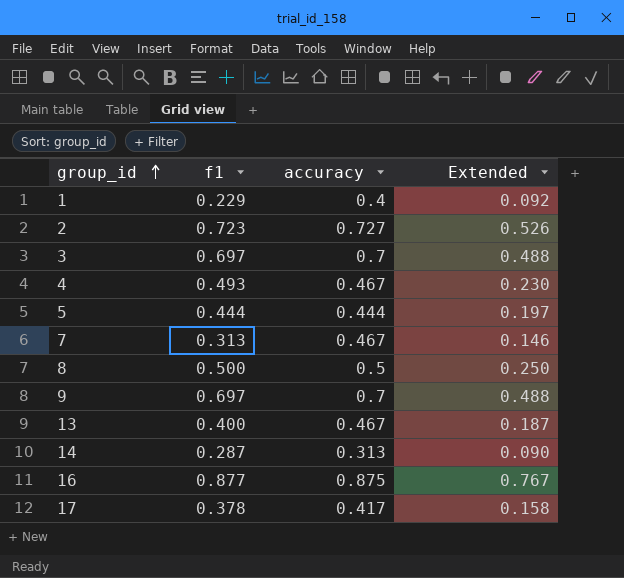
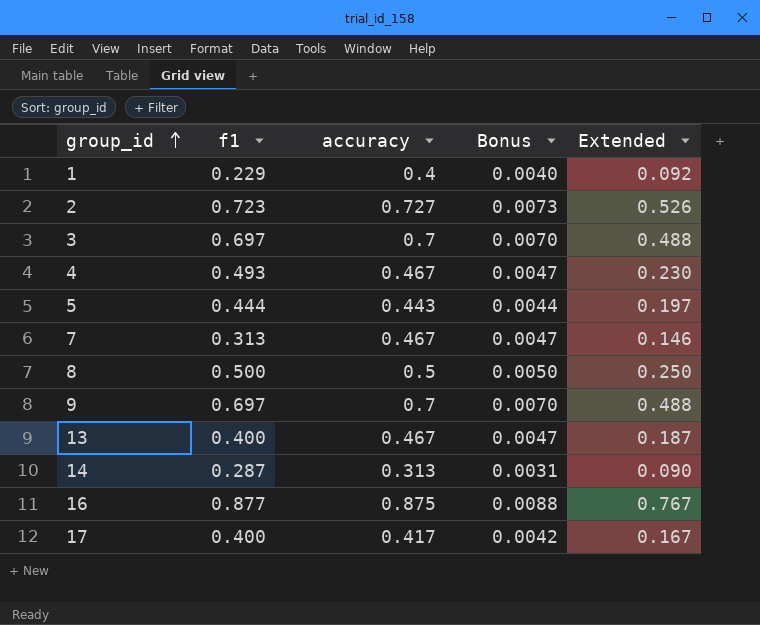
column Bonus | formula: none -> [accuracy] * 0.01
5 | accuracy: 0.444 -> 0.443
17 | f1: 0.378 -> 0.400
17 | Extended: 0.158 -> 0.167

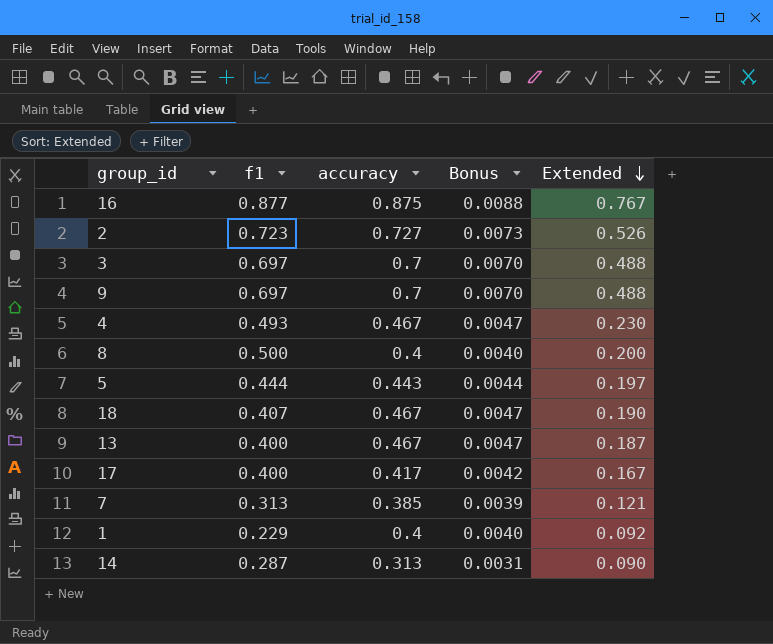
row order: group_id ascending -> Extended descending
8 | accuracy: 0.5 -> 0.4
8 | Bonus: 0.0050 -> 0.0040
8 | Extended: 0.250 -> 0.200
row 18: none -> 0.407 | 0.467 | 0.0047 | 0.190
7 | accuracy: 0.467 -> 0.385
7 | Bonus: 0.0047 -> 0.0039
7 | Extended: 0.146 -> 0.121

